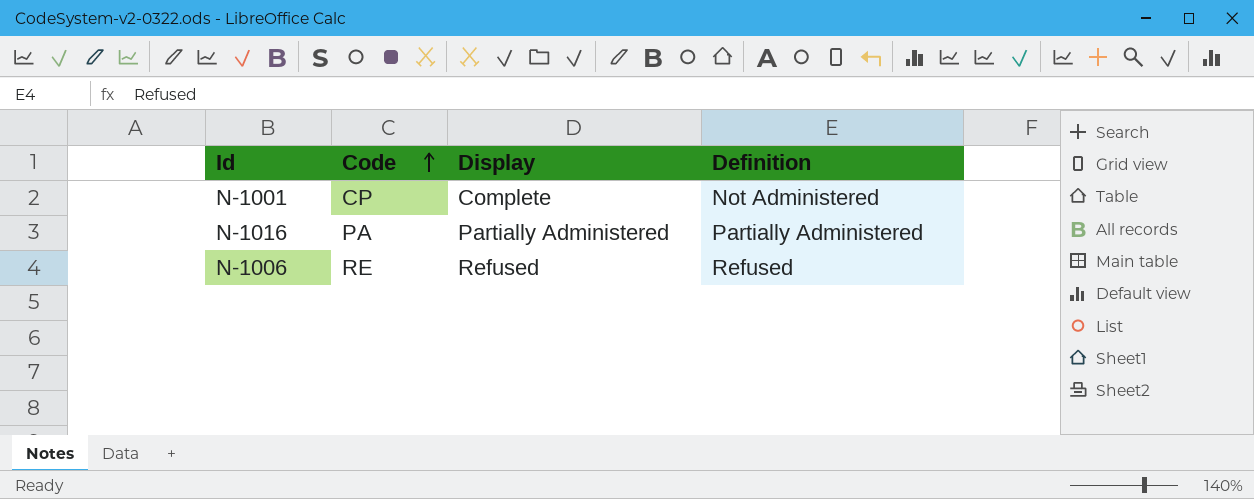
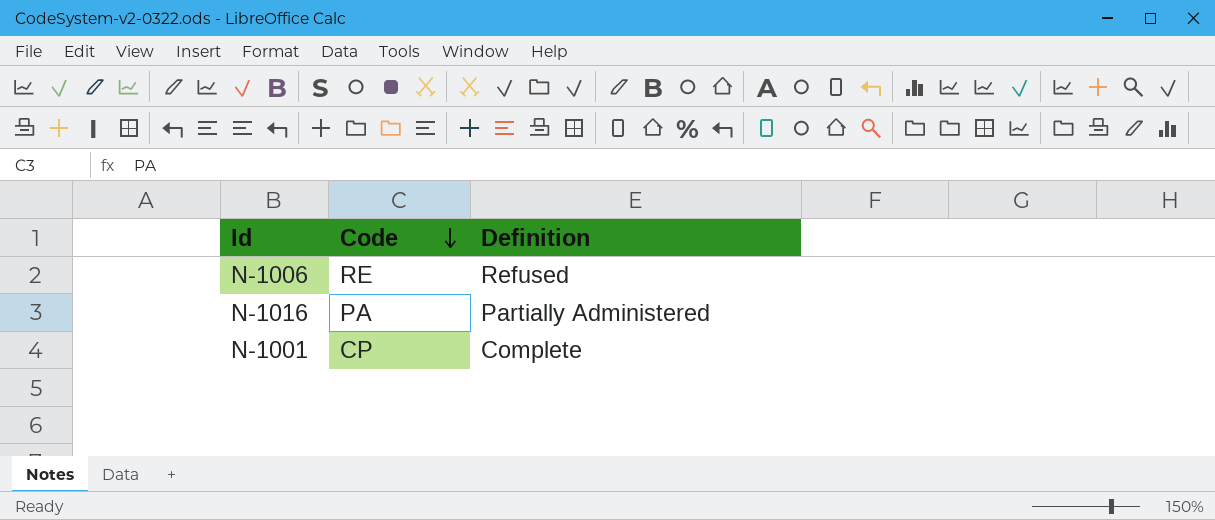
row order: Code ascending -> Code descending
column Display | position: 3 -> none
N-1001 | Definition: Not Administered -> Complete

